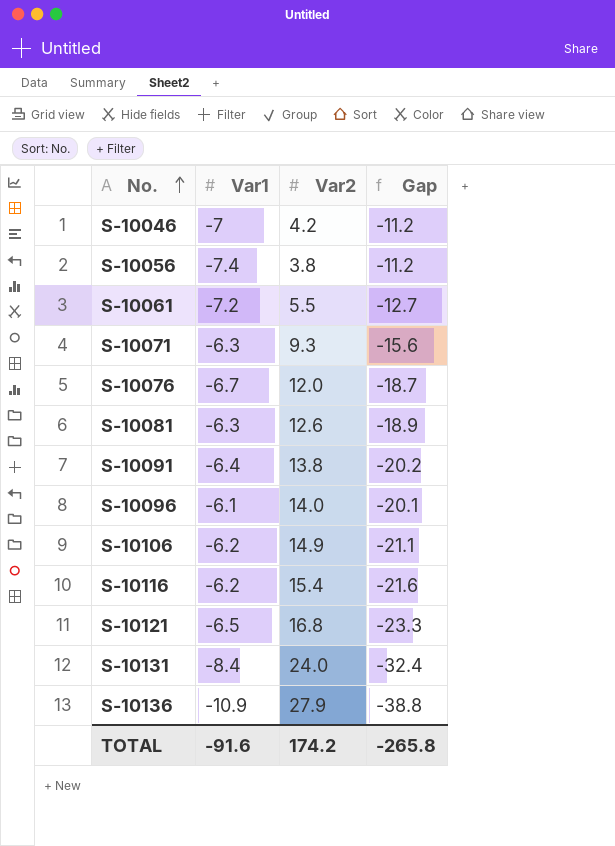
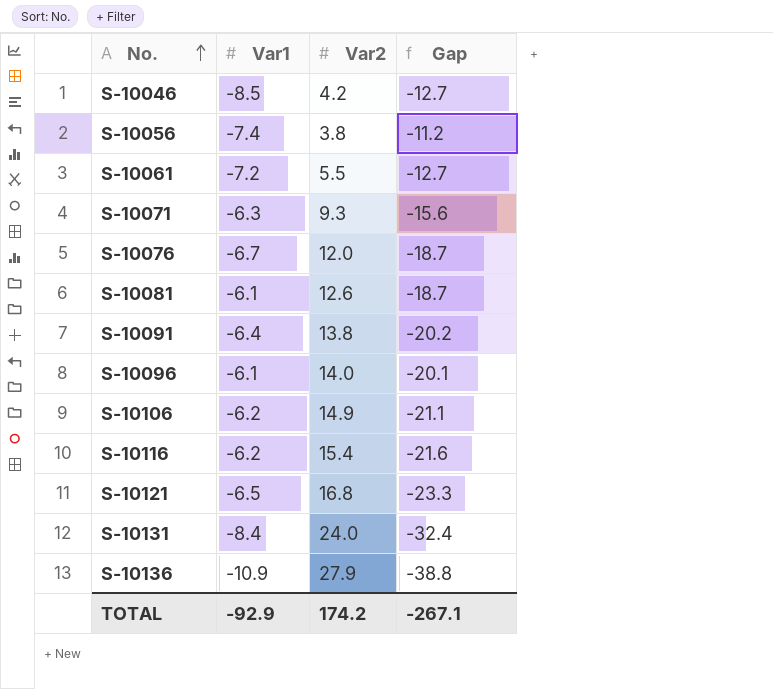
S-10046 | Var1: -7 -> -8.5
S-10046 | Gap: -11.2 -> -12.7
S-10081 | Var1: -6.3 -> -6.1
S-10081 | Gap: -18.9 -> -18.7
TOTAL | Var1: -91.6 -> -92.9
TOTAL | Gap: -265.8 -> -267.1

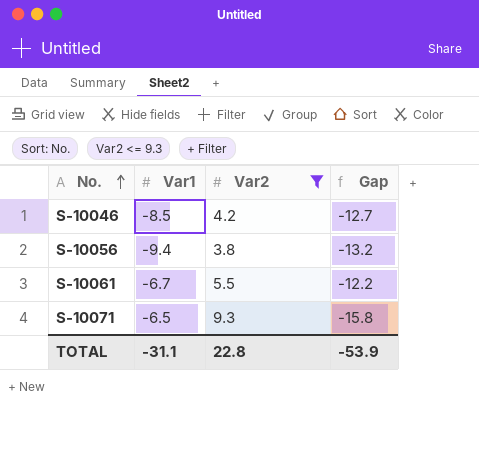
filter: none -> Var2 <= 9.3
S-10056 | Var1: -7.4 -> -9.4
S-10056 | Gap: -11.2 -> -13.2
S-10061 | Var1: -7.2 -> -6.7
S-10061 | Gap: -12.7 -> -12.2
S-10071 | Var1: -6.3 -> -6.5
S-10071 | Gap: -15.6 -> -15.8
TOTAL | Var1: -92.9 -> -31.1
TOTAL | Var2: 174.2 -> 22.8
TOTAL | Gap: -267.1 -> -53.9

